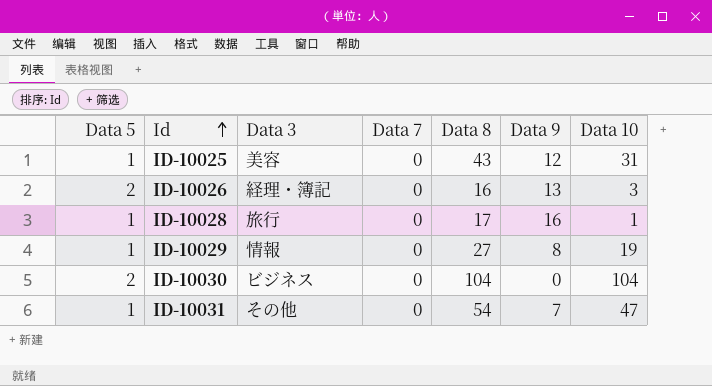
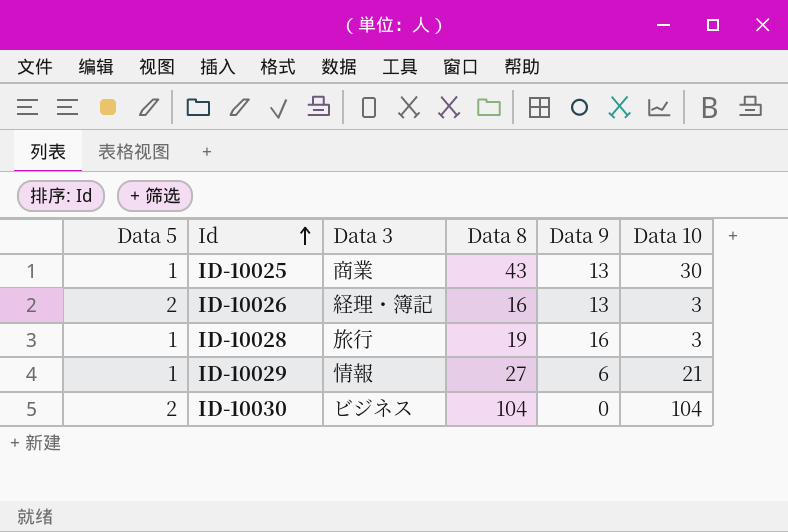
column Data 7 | position: 4 -> none
row ID-10031: 1 | その他 | 0 | 54 | 7 | 47 -> none
ID-10025 | Data 3: 美容 -> 商業
ID-10025 | Data 9: 12 -> 13
ID-10025 | Data 10: 31 -> 30
ID-10028 | Data 8: 17 -> 19
ID-10028 | Data 10: 1 -> 3
ID-10029 | Data 9: 8 -> 6
ID-10029 | Data 10: 19 -> 21

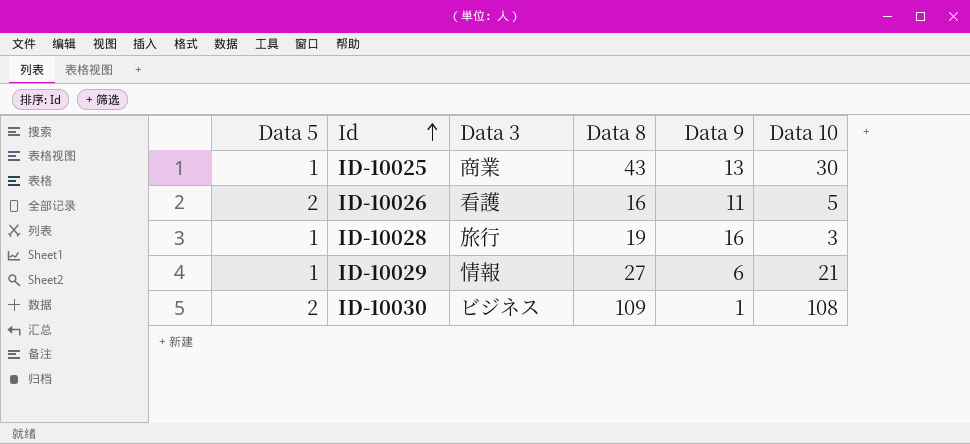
ID-10026 | Data 3: 経理・簿記 -> 看護
ID-10026 | Data 9: 13 -> 11
ID-10026 | Data 10: 3 -> 5
ID-10030 | Data 8: 104 -> 109
ID-10030 | Data 9: 0 -> 1
ID-10030 | Data 10: 104 -> 108

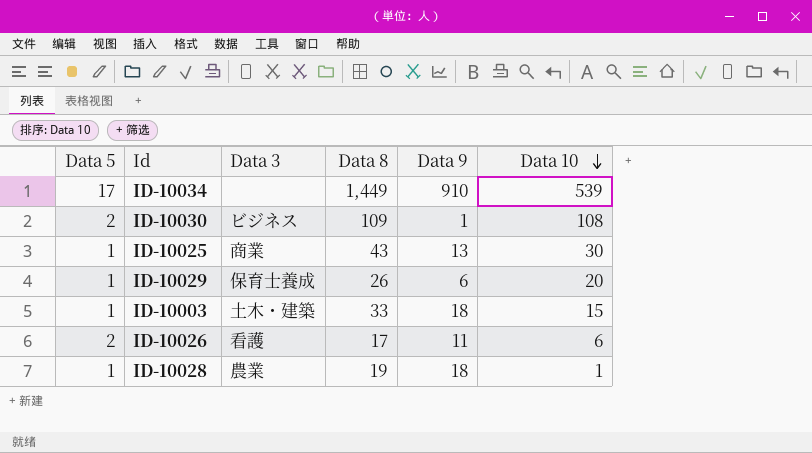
row order: Id ascending -> Data 10 descending
row ID-10034: none -> 17 | none | 1,449 | 910 | 539
ID-10029 | Data 3: 情報 -> 保育士養成
ID-10029 | Data 8: 27 -> 26
ID-10029 | Data 10: 21 -> 20
row ID-10003: none -> 1 | 土木・建築 | 33 | 18 | 15
ID-10026 | Data 8: 16 -> 17
ID-10026 | Data 10: 5 -> 6
ID-10028 | Data 3: 旅行 -> 農業
ID-10028 | Data 9: 16 -> 18
ID-10028 | Data 10: 3 -> 1

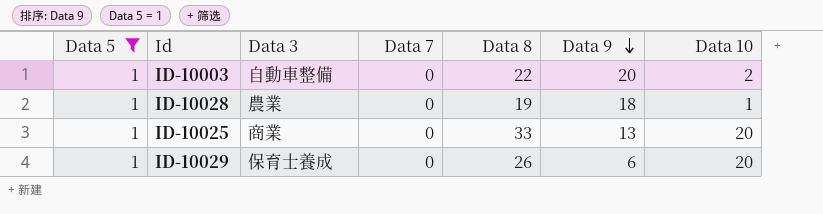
filter: none -> Data 5 = 1
row order: Data 10 descending -> Data 9 descending
column Data 7 | position: none -> 4
ID-10003 | Data 3: 土木・建築 -> 自動車整備
ID-10003 | Data 8: 33 -> 22
ID-10003 | Data 9: 18 -> 20
ID-10003 | Data 10: 15 -> 2
ID-10025 | Data 8: 43 -> 33
ID-10025 | Data 10: 30 -> 20

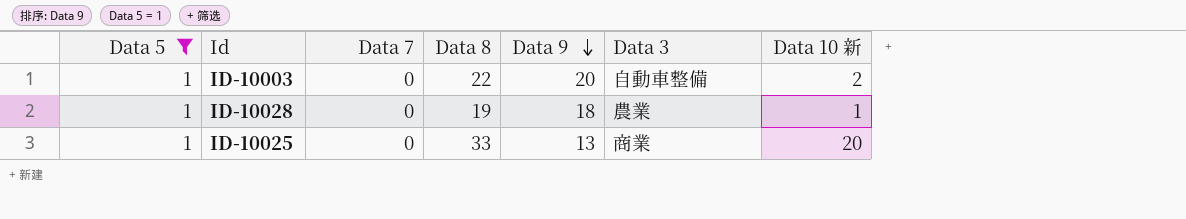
column Data 3 | position: 3 -> 6
column name: Data 10 -> Data 10 新
row ID-10029: 1 | 保育士養成 | 0 | 26 | 6 | 20 -> none

